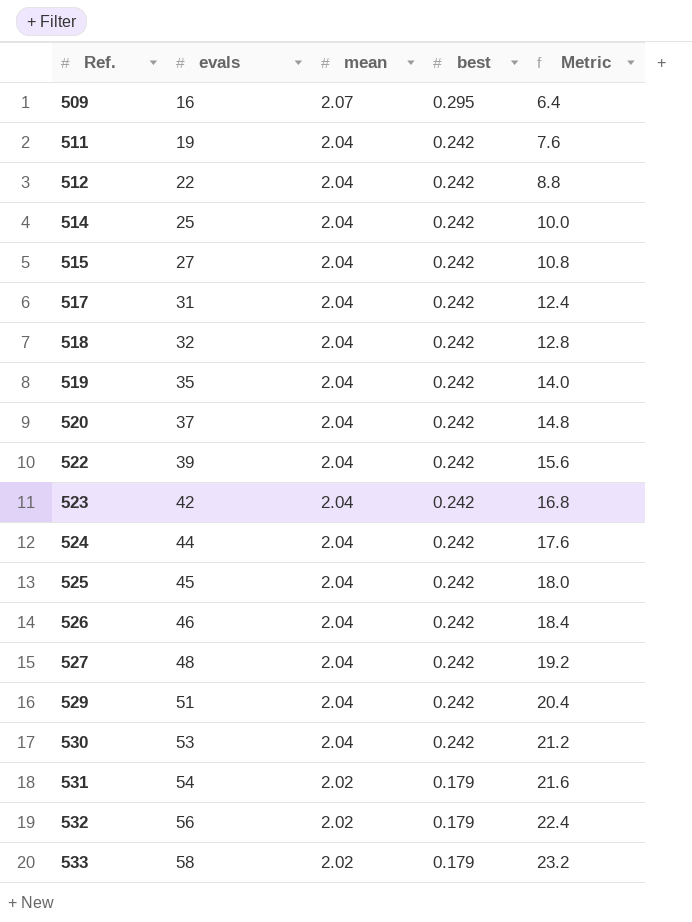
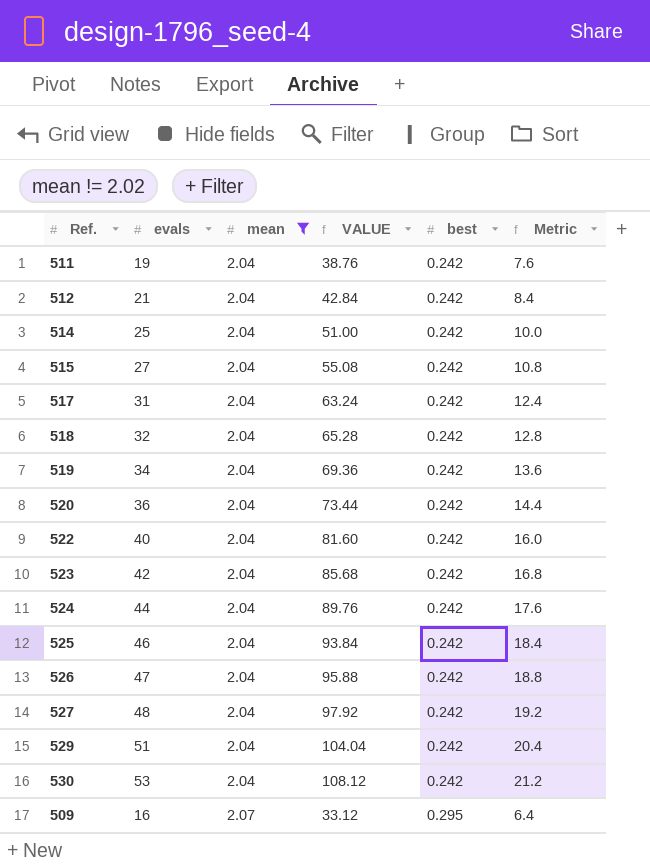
filter: none -> mean != 2.02
row order: Ref. ascending -> mean ascending
column VALUE | formula: none -> [evals] * [mean]
512 | evals: 22 -> 21
512 | Metric: 8.8 -> 8.4
519 | evals: 35 -> 34
519 | Metric: 14.0 -> 13.6
520 | evals: 37 -> 36
520 | Metric: 14.8 -> 14.4
522 | evals: 39 -> 40
522 | Metric: 15.6 -> 16.0
525 | evals: 45 -> 46
525 | Metric: 18.0 -> 18.4
526 | evals: 46 -> 47
526 | Metric: 18.4 -> 18.8

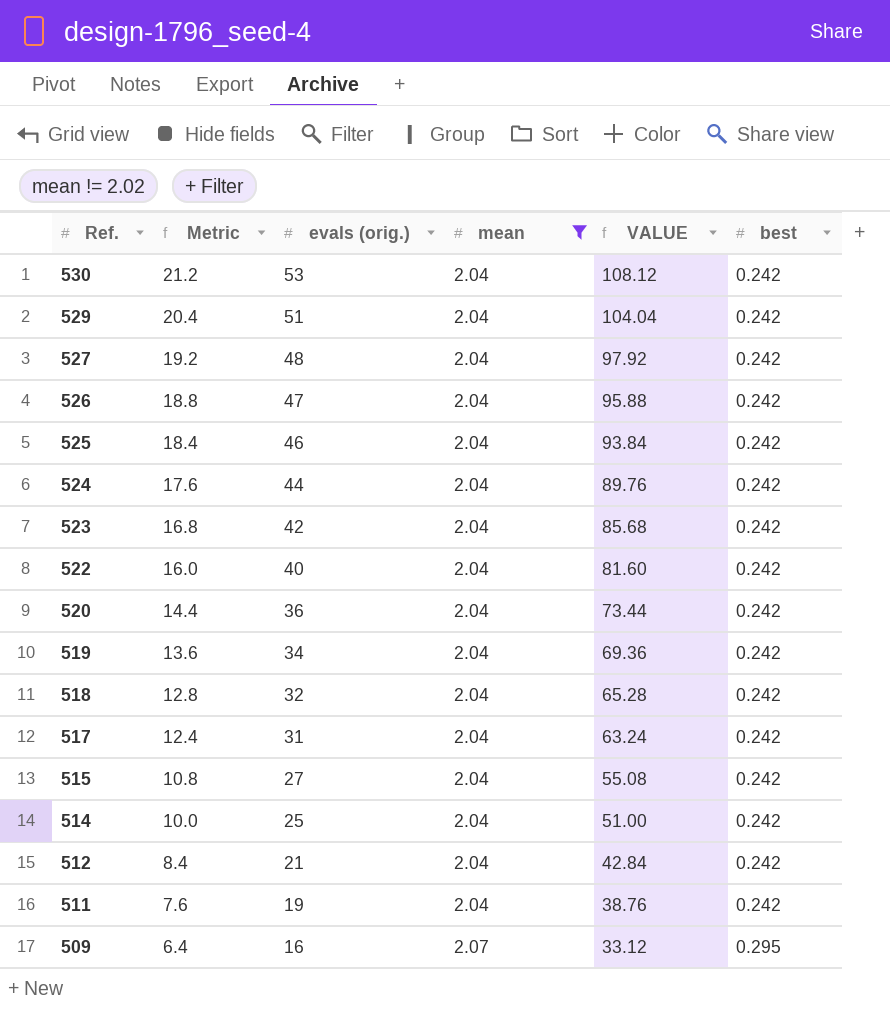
row order: mean ascending -> Ref. descending
column Metric | position: 6 -> 2
column name: evals -> evals (orig.)

